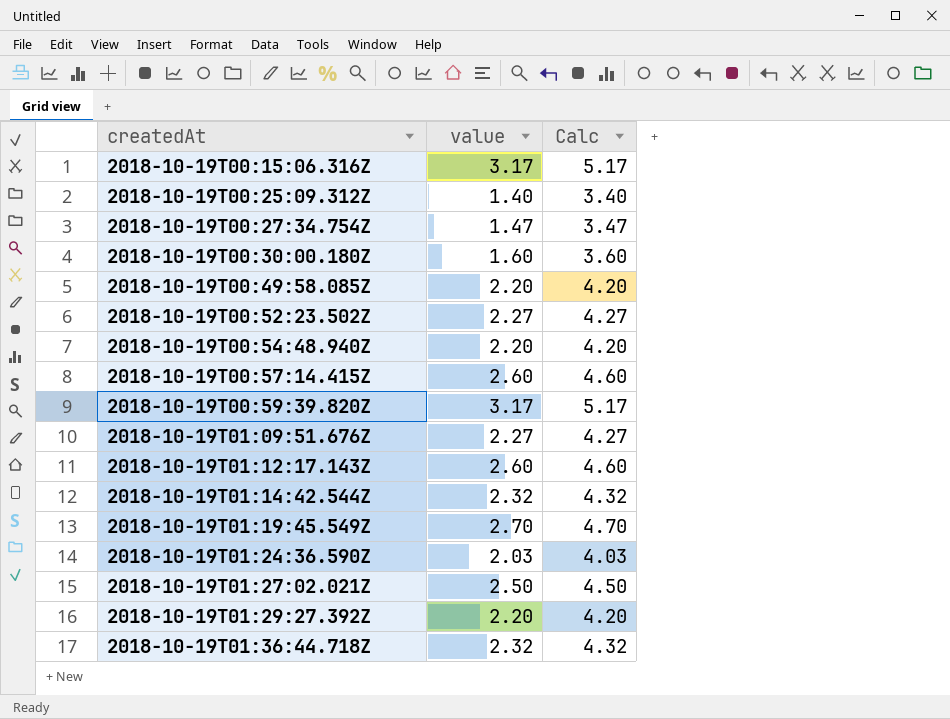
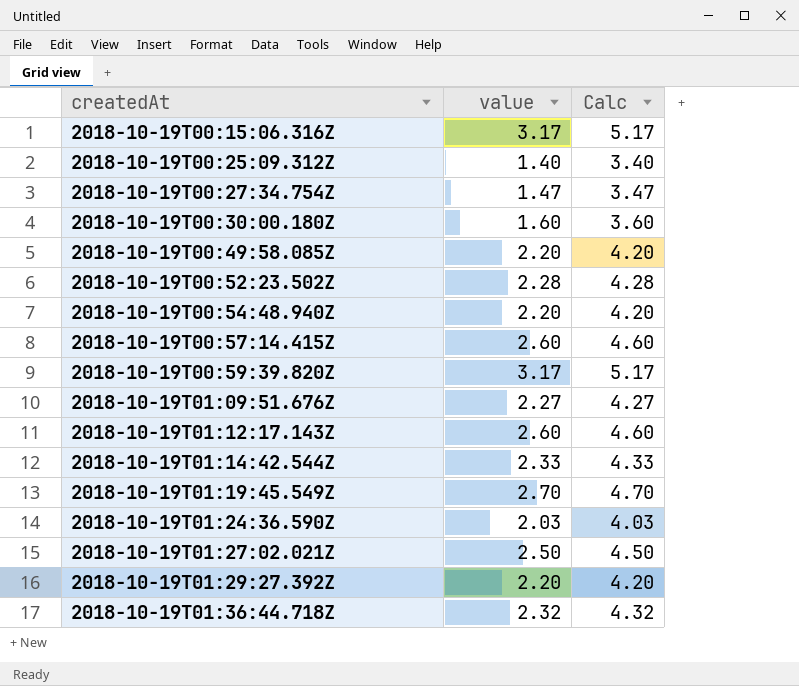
2018-10-19T00:52:23.502Z | value: 2.27 -> 2.28
2018-10-19T00:52:23.502Z | Calc: 4.27 -> 4.28
2018-10-19T01:14:42.544Z | value: 2.32 -> 2.33
2018-10-19T01:14:42.544Z | Calc: 4.32 -> 4.33

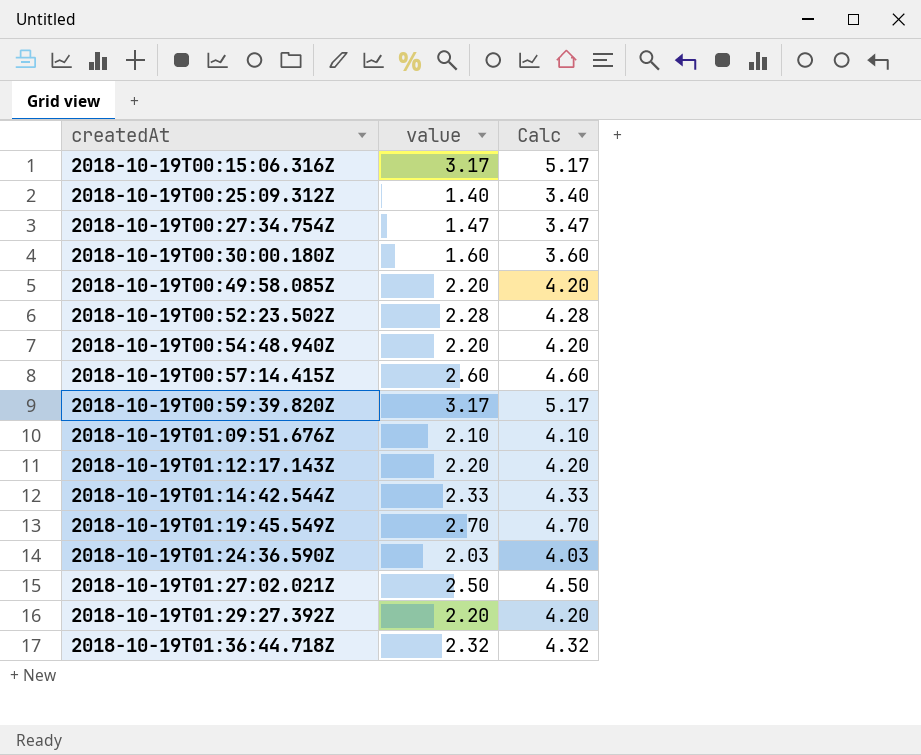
2018-10-19T01:09:51.676Z | value: 2.27 -> 2.10
2018-10-19T01:09:51.676Z | Calc: 4.27 -> 4.10
2018-10-19T01:12:17.143Z | value: 2.60 -> 2.20
2018-10-19T01:12:17.143Z | Calc: 4.60 -> 4.20

